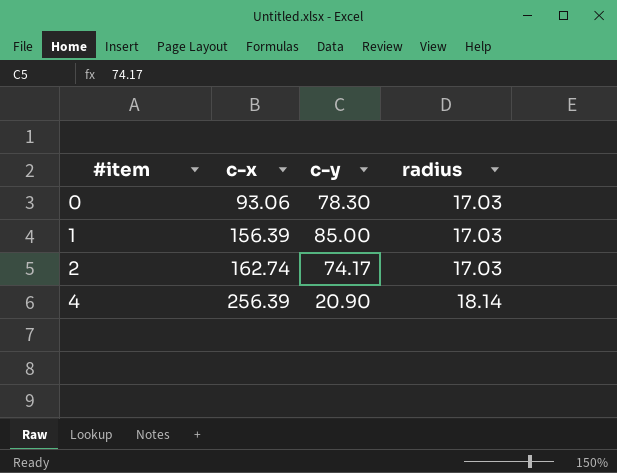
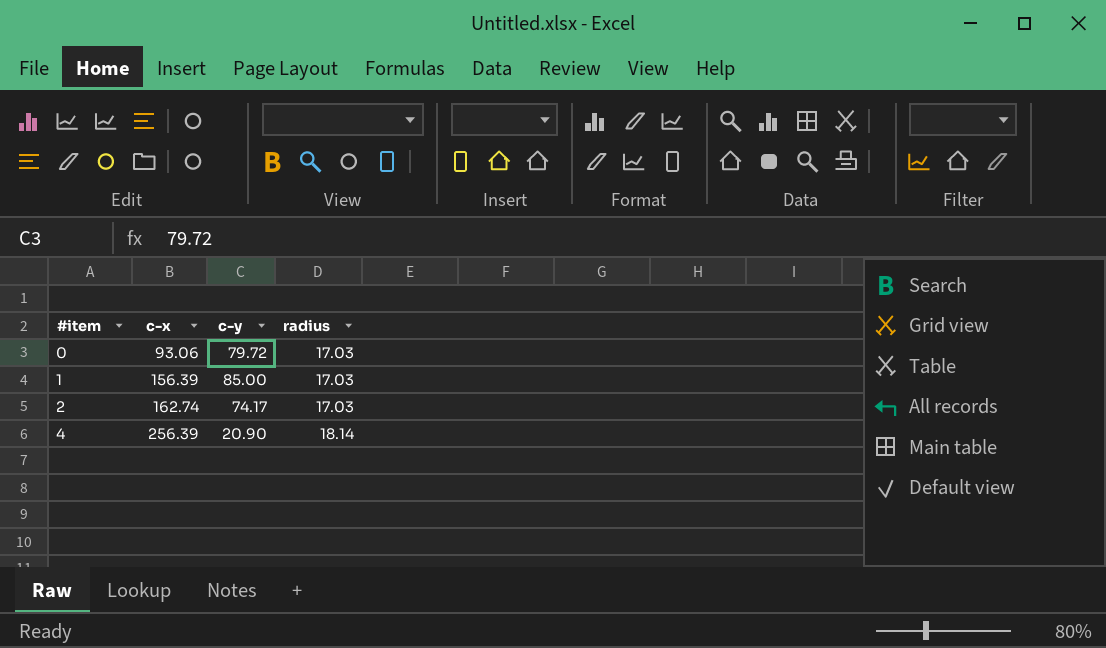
0 | c-y: 78.30 -> 79.72

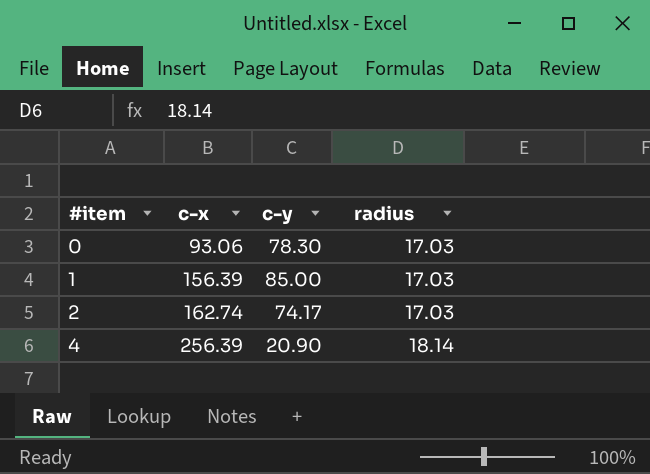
0 | c-y: 79.72 -> 78.30

